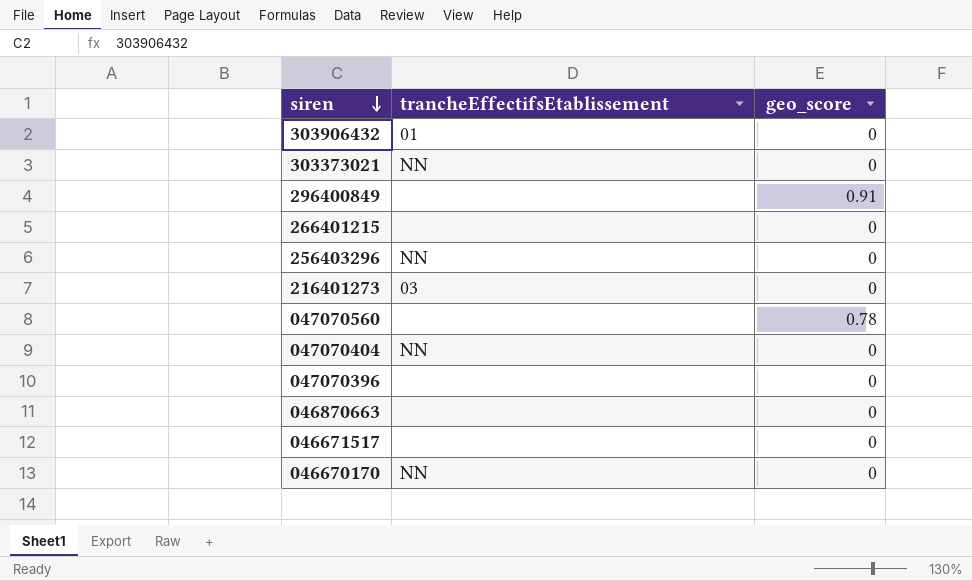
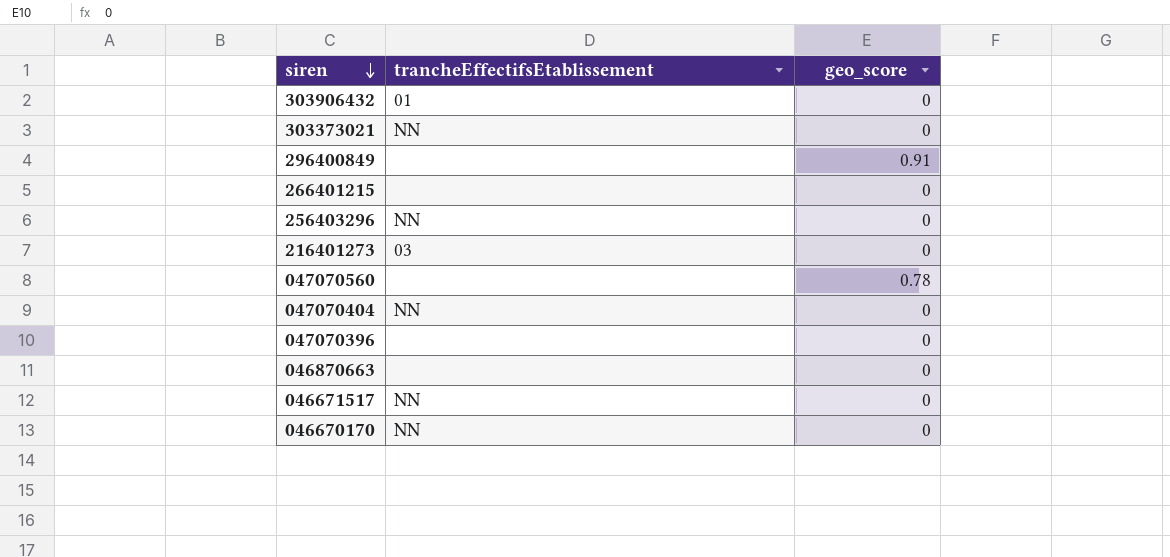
046671517 | trancheEffectifsEtablissement: none -> NN

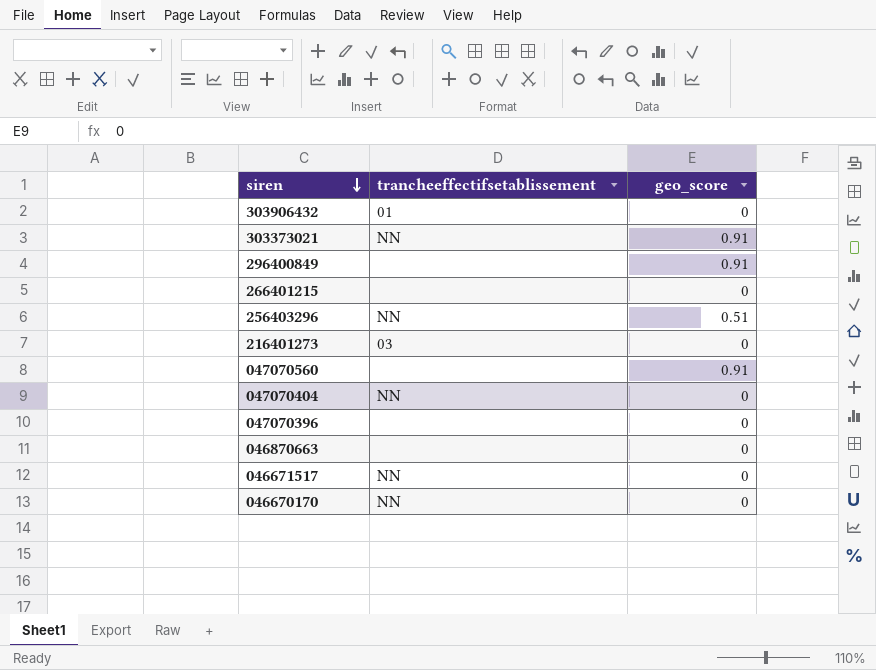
column name: trancheEffectifsEtablissement -> trancheeffectifsetablissement
303373021 | geo_score: 0 -> 0.91
256403296 | geo_score: 0 -> 0.51
047070560 | geo_score: 0.78 -> 0.91

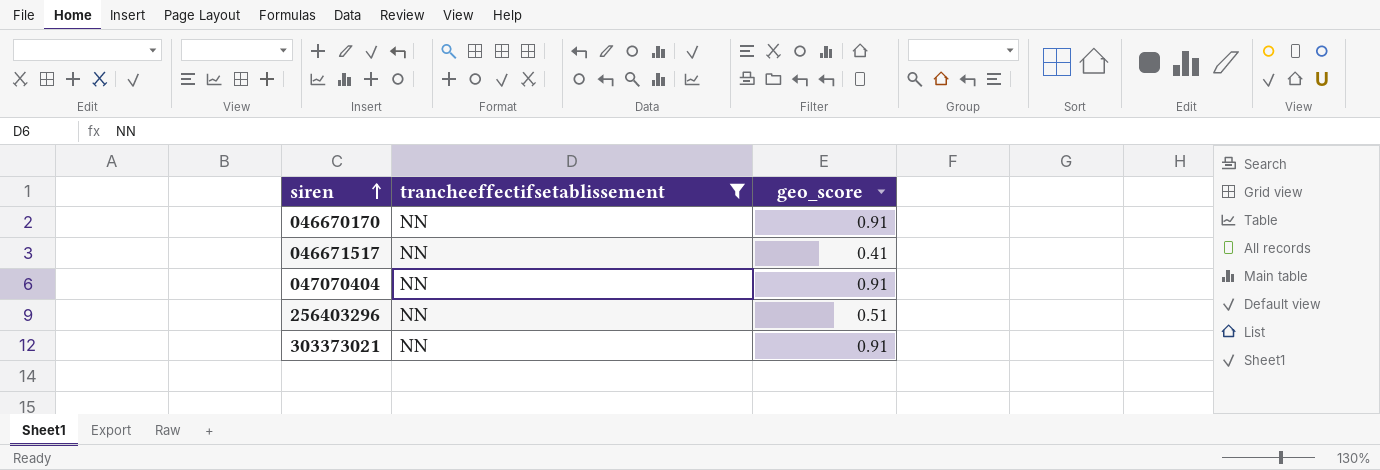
filter: none -> trancheeffectifsetablissement = NN
row order: siren descending -> siren ascending
046670170 | geo_score: 0 -> 0.91
046671517 | geo_score: 0 -> 0.41
047070404 | geo_score: 0 -> 0.91

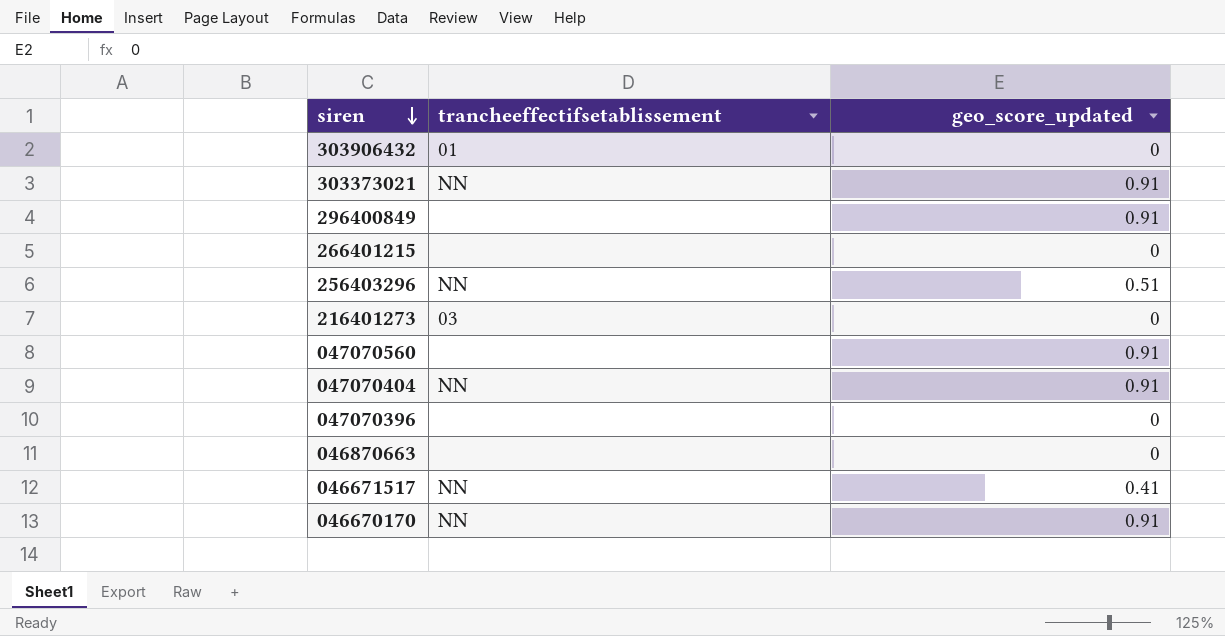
filter: trancheeffectifsetablissement = NN -> none
row order: siren ascending -> siren descending
column name: geo_score -> geo_score_updated

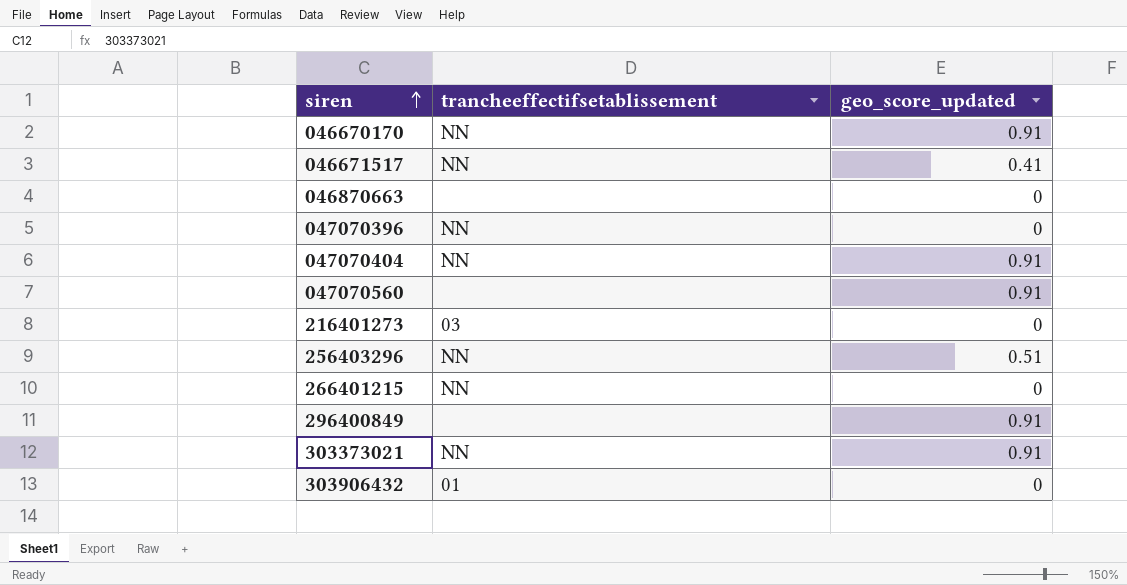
row order: siren descending -> siren ascending
047070396 | trancheeffectifsetablissement: none -> NN
266401215 | trancheeffectifsetablissement: none -> NN

